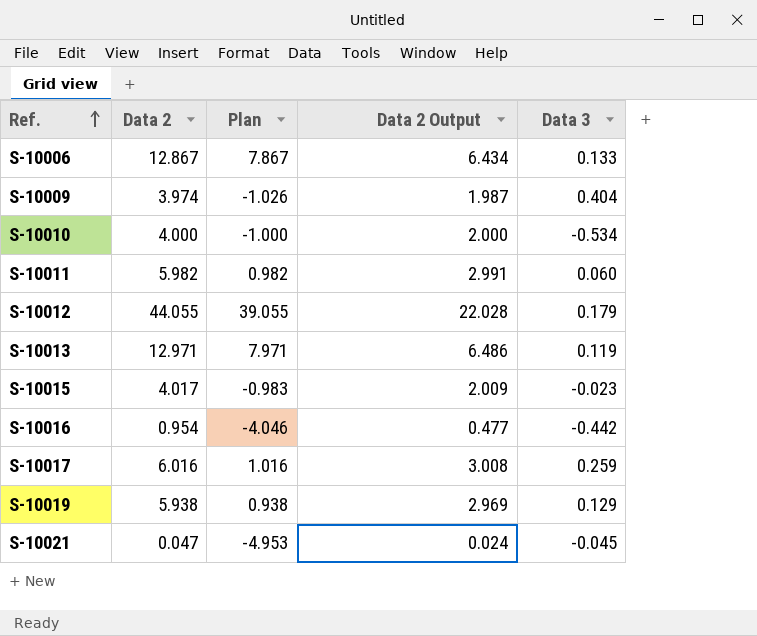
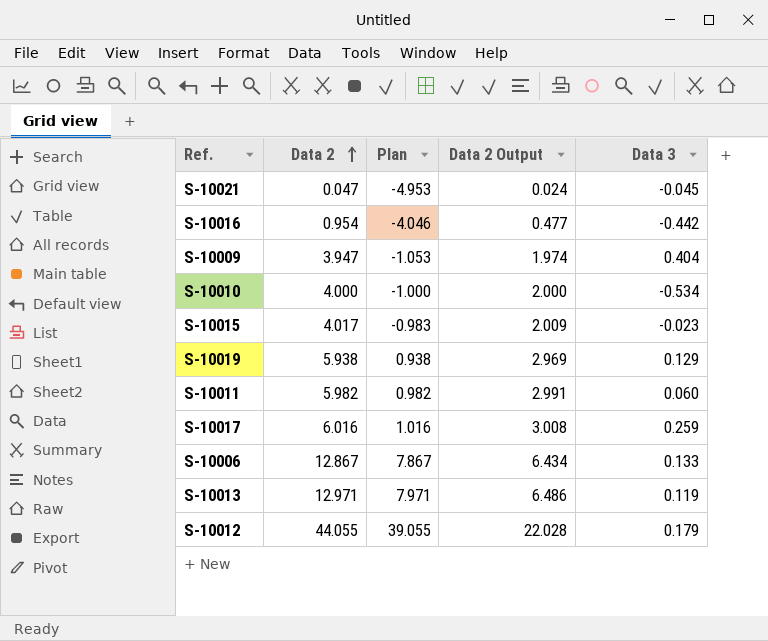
row order: Ref. ascending -> Data 2 ascending
S-10009 | Data 2: 3.974 -> 3.947
S-10009 | Plan: -1.026 -> -1.053
S-10009 | Data 2 Output: 1.987 -> 1.974

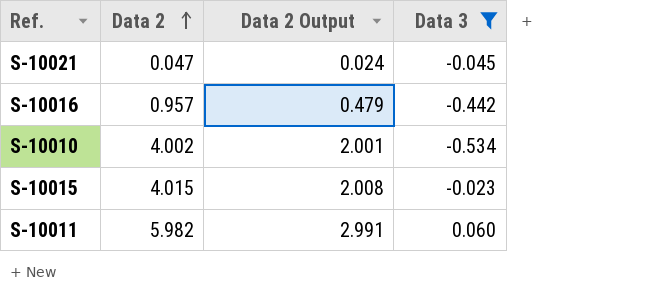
filter: none -> Data 3 <= 0.060
column Plan | formula: [Data 2] - 5 -> none
S-10016 | Data 2: 0.954 -> 0.957
S-10016 | Data 2 Output: 0.477 -> 0.479
S-10010 | Data 2: 4.000 -> 4.002
S-10010 | Data 2 Output: 2.000 -> 2.001
S-10015 | Data 2: 4.017 -> 4.015
S-10015 | Data 2 Output: 2.009 -> 2.008

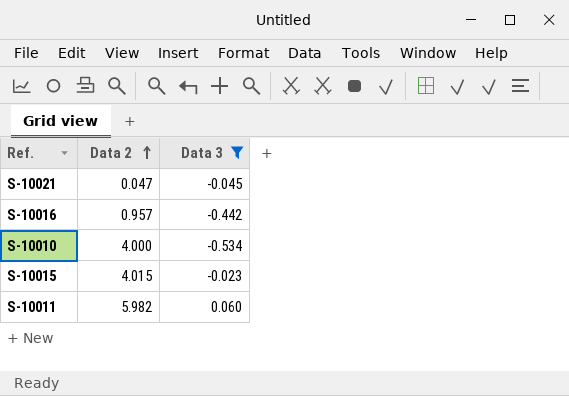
column Data 2 Output | formula: [Data 2] * 0.5 -> none
S-10010 | Data 2: 4.002 -> 4.000

